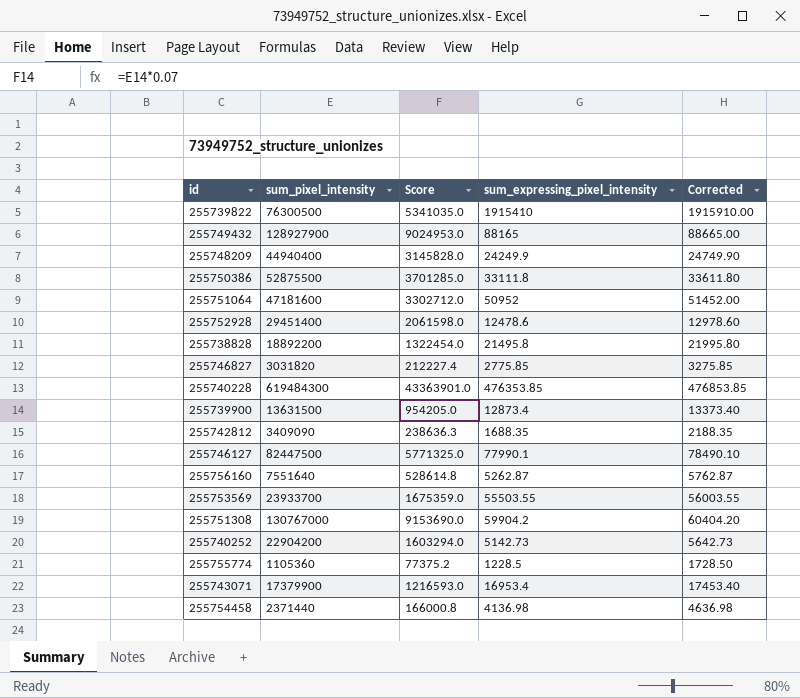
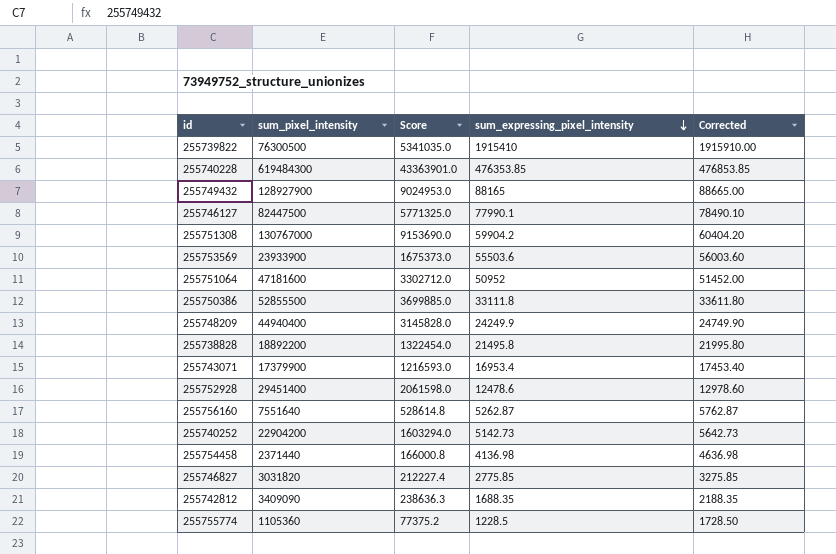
row order: none -> sum_expressing_pixel_intensity descending
row 255739900: 13631500 | 954205.0 | 12873.4 | 13373.40 -> none
255753569 | sum_pixel_intensity: 23933700 -> 23933900
255753569 | Score: 1675359.0 -> 1675373.0
255753569 | sum_expressing_pixel_intensity: 55503.55 -> 55503.6
255753569 | Corrected: 56003.55 -> 56003.60
255750386 | sum_pixel_intensity: 52875500 -> 52855500
255750386 | Score: 3701285.0 -> 3699885.0

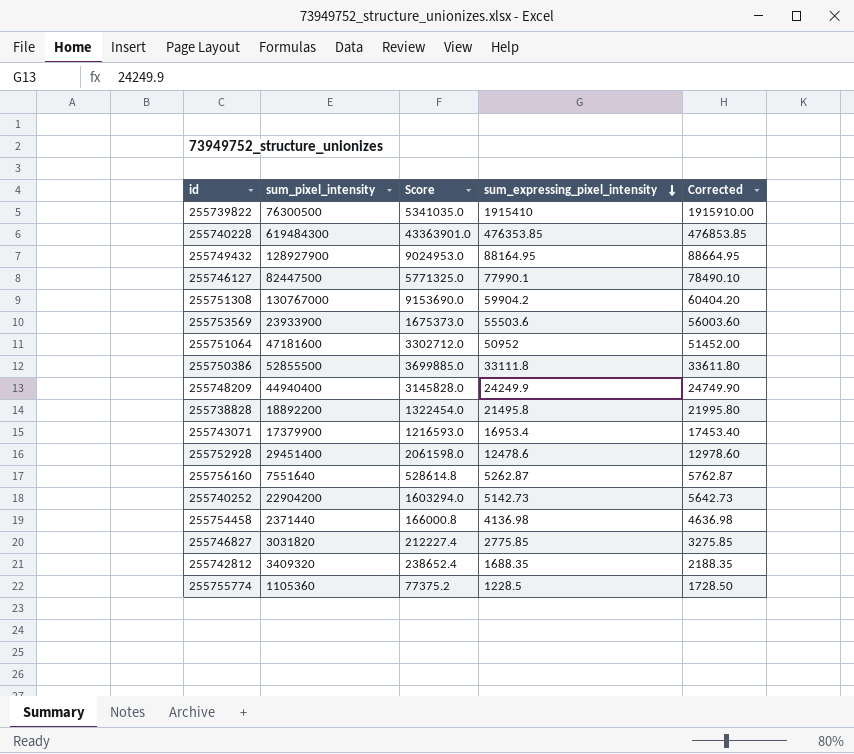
255749432 | sum_expressing_pixel_intensity: 88165 -> 88164.95
255749432 | Corrected: 88665.00 -> 88664.95
255742812 | sum_pixel_intensity: 3409090 -> 3409320
255742812 | Score: 238636.3 -> 238652.4

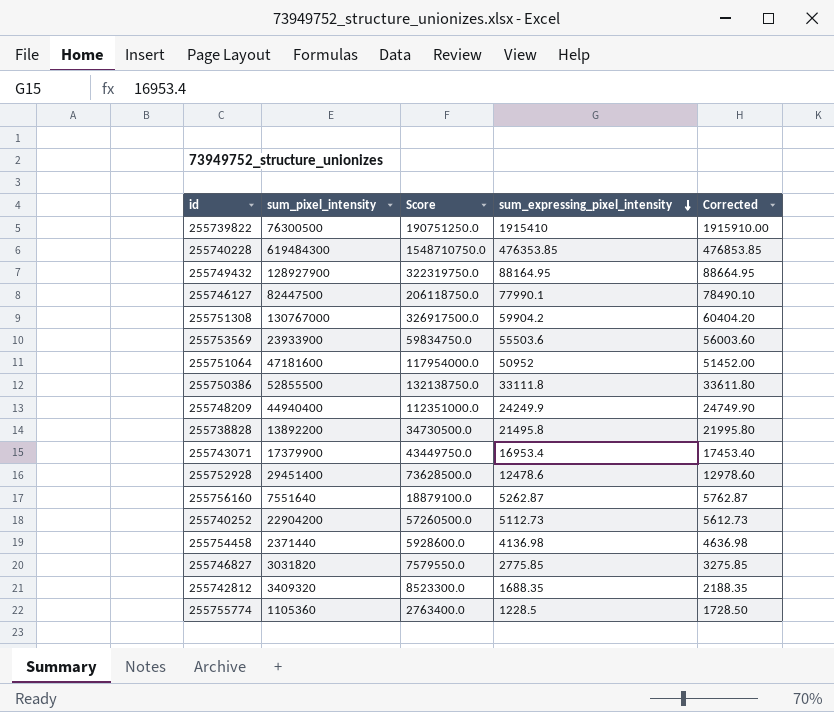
column Score | formula: [sum_pixel_intensity] * 0.07 -> [sum_pixel_intensity] * 2.5
255738828 | sum_pixel_intensity: 18892200 -> 13892200
255740252 | sum_expressing_pixel_intensity: 5142.73 -> 5112.73
255740252 | Corrected: 5642.73 -> 5612.73

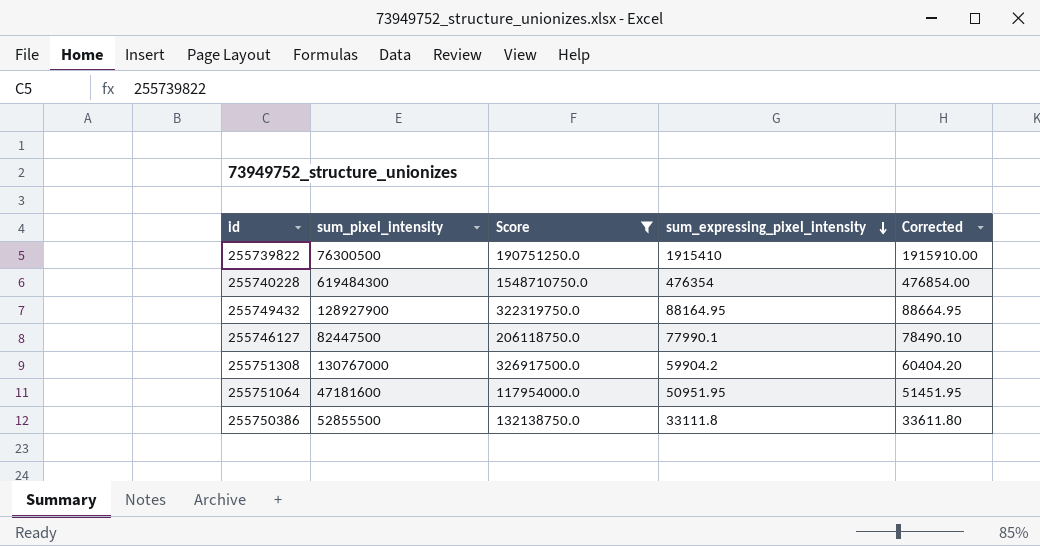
filter: none -> Score >= 117954000.0
255740228 | sum_expressing_pixel_intensity: 476353.85 -> 476354
255740228 | Corrected: 476853.85 -> 476854.00
255751064 | sum_expressing_pixel_intensity: 50952 -> 50951.95
255751064 | Corrected: 51452.00 -> 51451.95

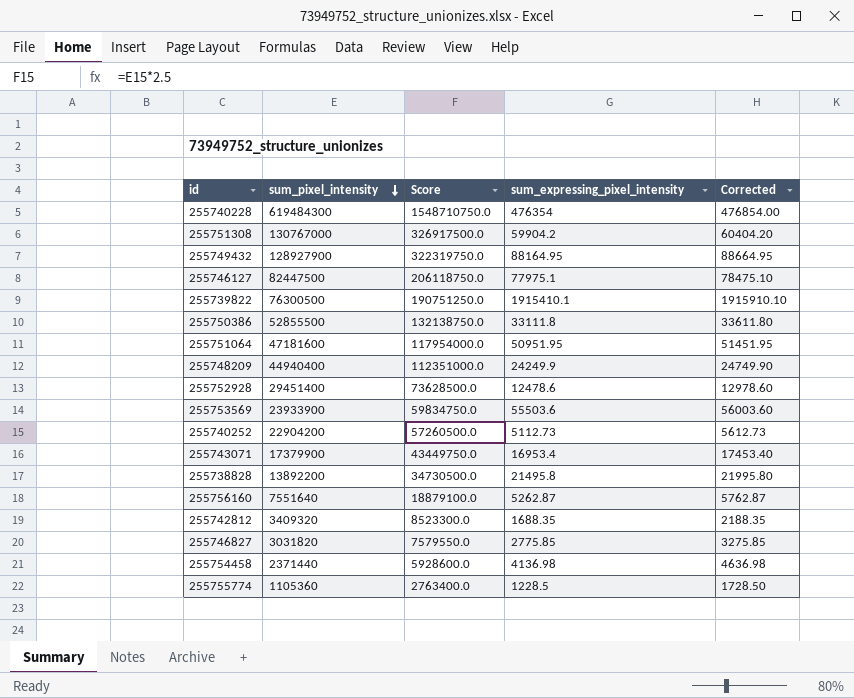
filter: Score >= 117954000.0 -> none
row order: sum_expressing_pixel_intensity descending -> sum_pixel_intensity descending
255746127 | sum_expressing_pixel_intensity: 77990.1 -> 77975.1
255746127 | Corrected: 78490.10 -> 78475.10
255739822 | sum_expressing_pixel_intensity: 1915410 -> 1915410.1
255739822 | Corrected: 1915910.00 -> 1915910.10

